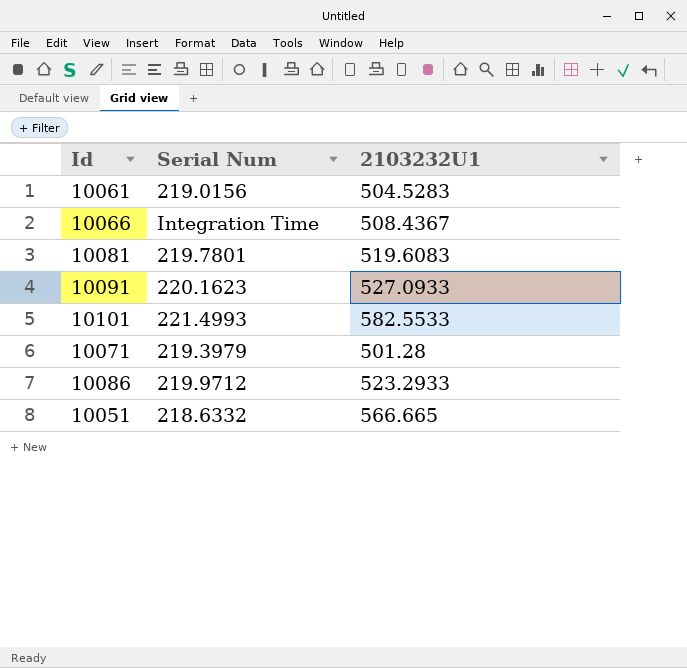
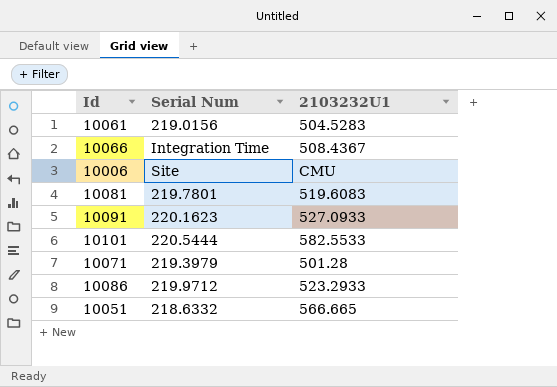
row 10006: none -> Site | CMU
10101 | Serial Num: 221.4993 -> 220.5444

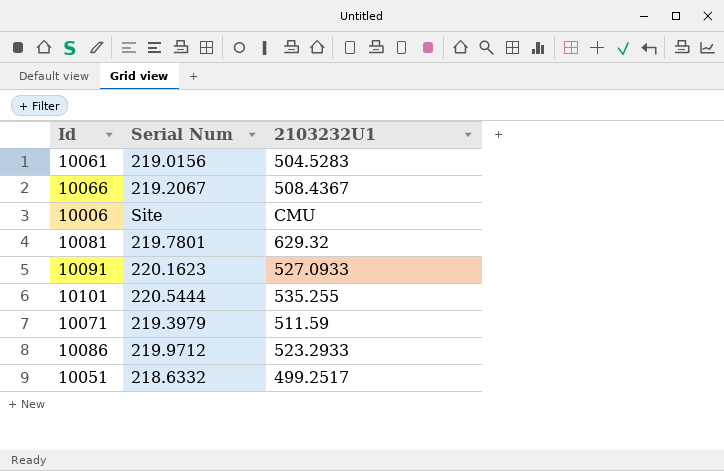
10066 | Serial Num: Integration Time -> 219.2067
10081 | 2103232U1: 519.6083 -> 629.32
10101 | 2103232U1: 582.5533 -> 535.255
10071 | 2103232U1: 501.28 -> 511.59
10051 | 2103232U1: 566.665 -> 499.2517

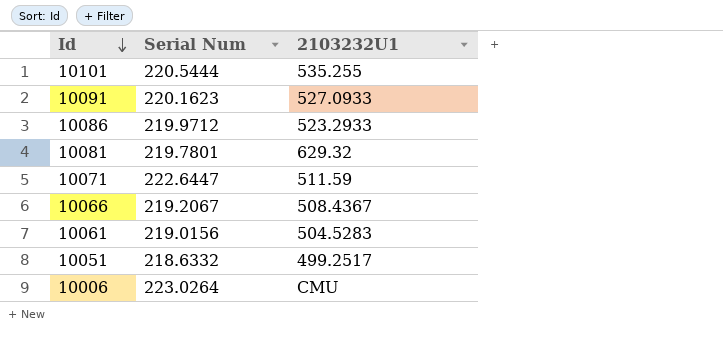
row order: none -> Id descending
10071 | Serial Num: 219.3979 -> 222.6447
10006 | Serial Num: Site -> 223.0264

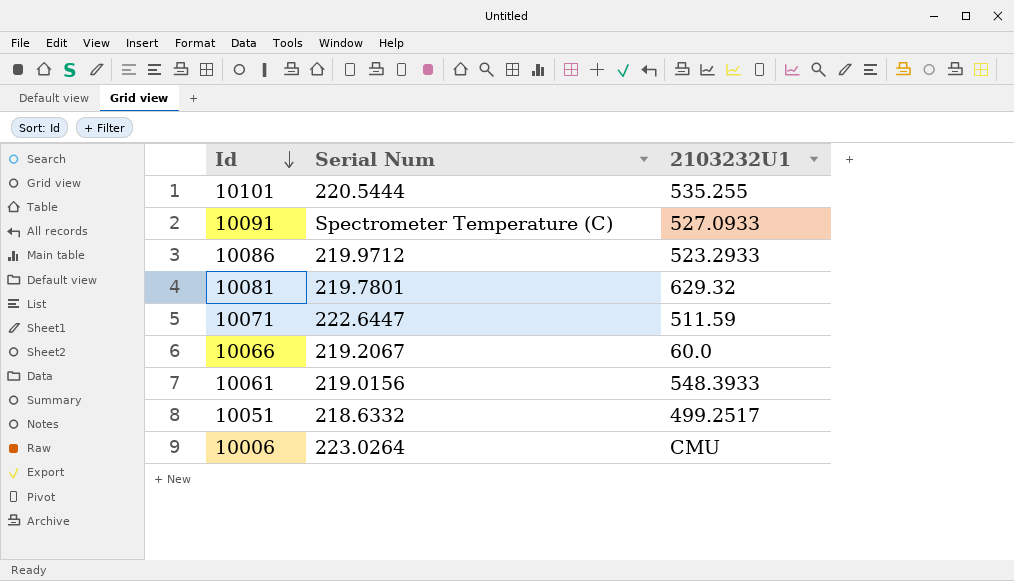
10091 | Serial Num: 220.1623 -> Spectrometer Temperature (C)
10066 | 2103232U1: 508.4367 -> 60.0
10061 | 2103232U1: 504.5283 -> 548.3933

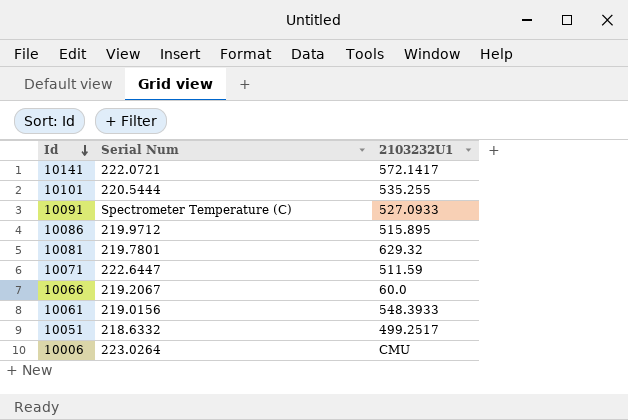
row 10141: none -> 222.0721 | 572.1417
10086 | 2103232U1: 523.2933 -> 515.895

